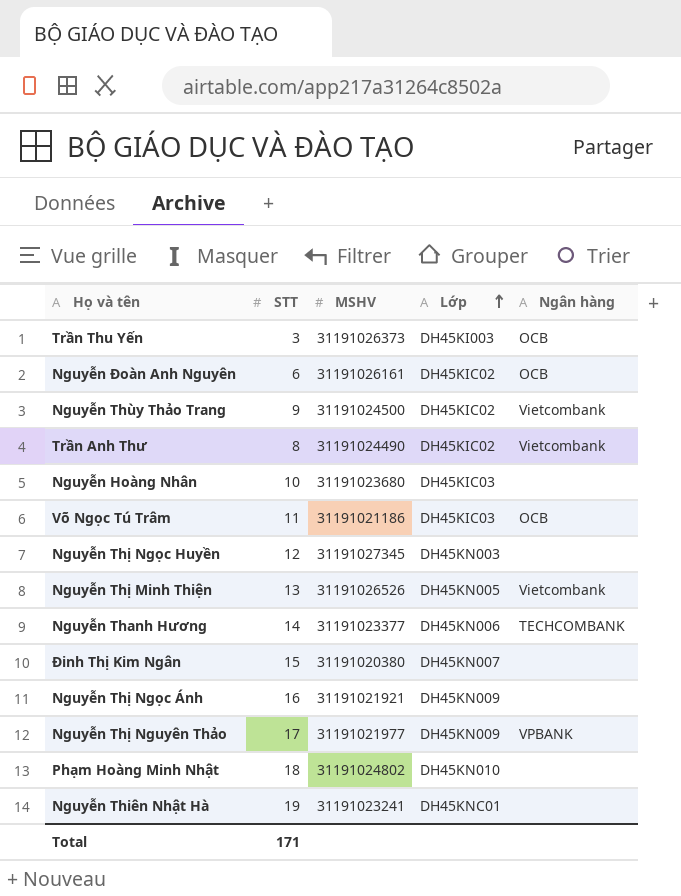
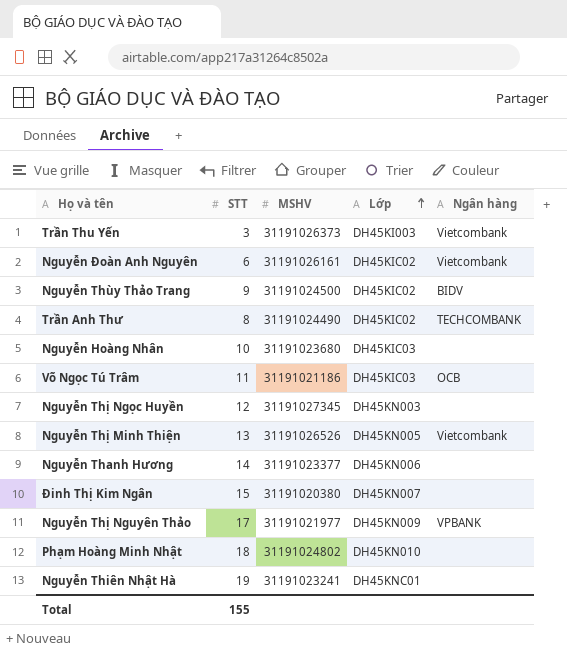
row Nguyễn Thị Ngọc Ánh: 16 | 31191021921 | DH45KN009 | none -> none
Trần Thu Yến | Ngân hàng: OCB -> Vietcombank
Nguyễn Đoàn Anh Nguyên | Ngân hàng: OCB -> Vietcombank
Nguyễn Thùy Thảo Trang | Ngân hàng: Vietcombank -> BIDV
Trần Anh Thư | Ngân hàng: Vietcombank -> TECHCOMBANK
Nguyễn Thanh Hương | Ngân hàng: TECHCOMBANK -> none
Total | STT: 171 -> 155

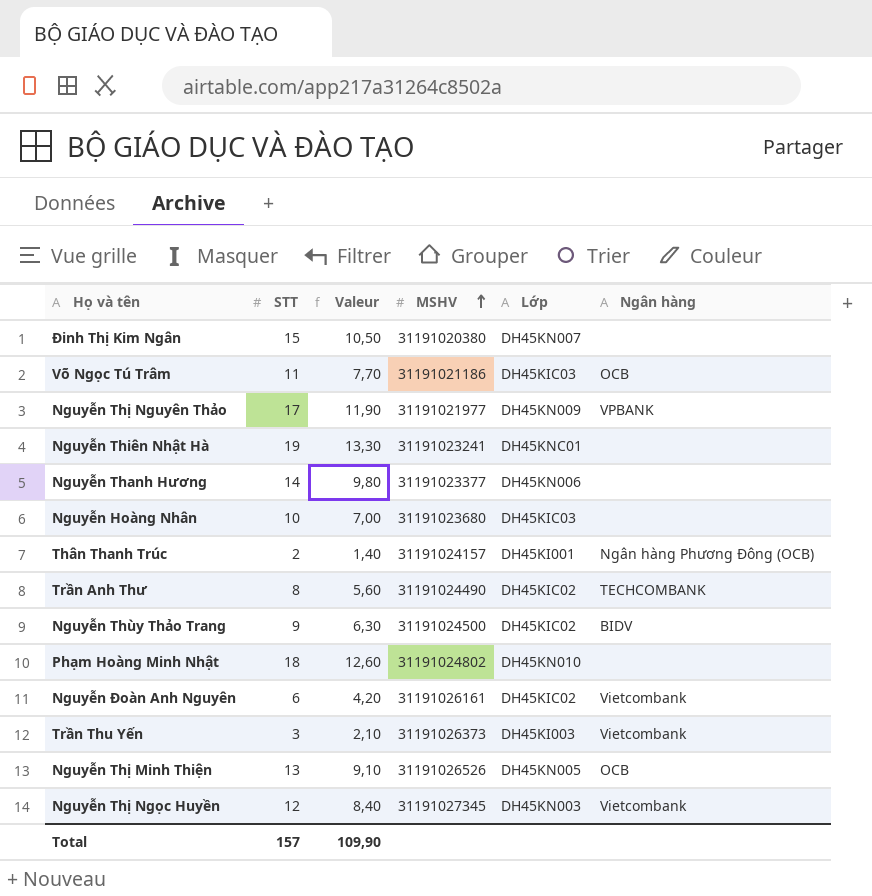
row order: Lớp ascending -> MSHV ascending
column Valeur | formula: none -> [STT] * 0,7
row Thân Thanh Trúc: none -> 2 | 1,40 | 31191024157 | DH45KI001 | Ngân hàng Phương Đông (OCB)
Nguyễn Thị Minh Thiện | Ngân hàng: Vietcombank -> OCB
Nguyễn Thị Ngọc Huyền | Ngân hàng: none -> Vietcombank
Total | STT: 155 -> 157

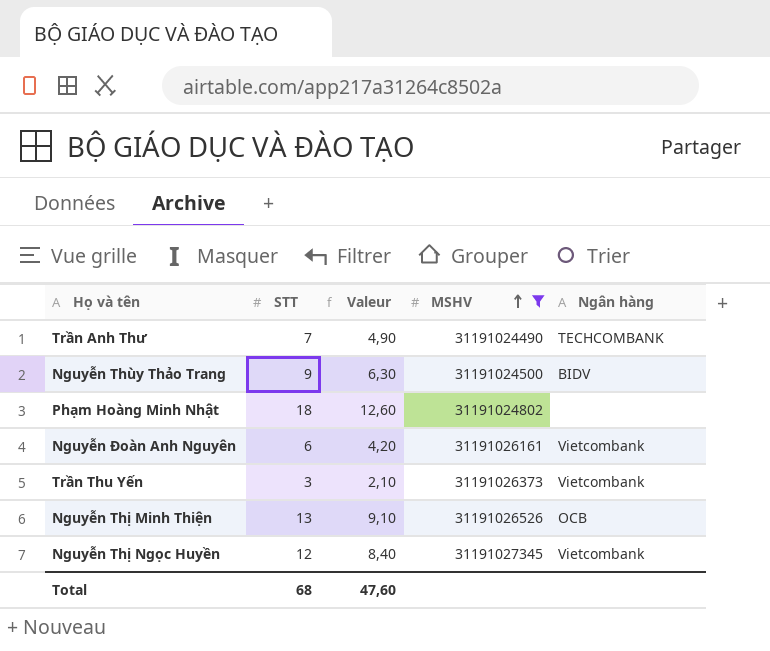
filter: none -> MSHV >= 31191024490
column Lớp | position: 5 -> none
Trần Anh Thư | STT: 8 -> 7
Trần Anh Thư | Valeur: 5,60 -> 4,90
Total | STT: 157 -> 68
Total | Valeur: 109,90 -> 47,60

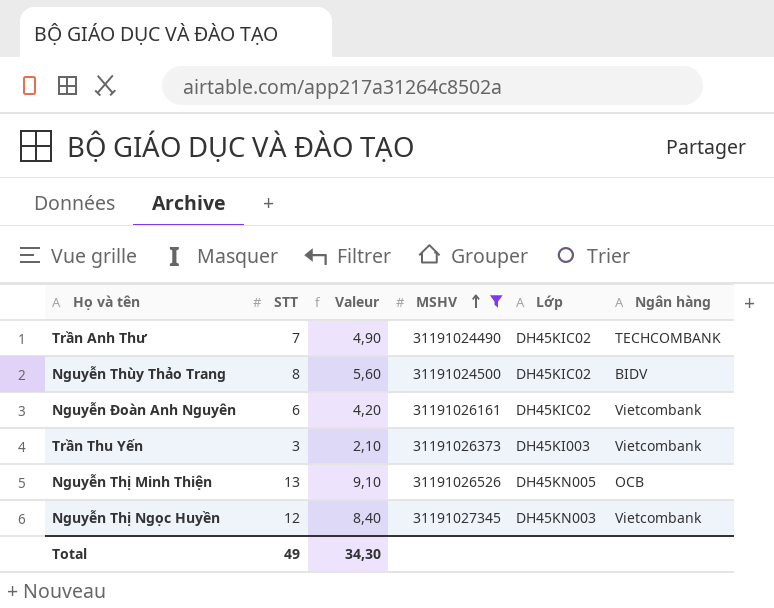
column Lớp | position: none -> 5
row Phạm Hoàng Minh Nhật: 18 | 12,60 | 31191024802 | none -> none
Nguyễn Thùy Thảo Trang | STT: 9 -> 8
Nguyễn Thùy Thảo Trang | Valeur: 6,30 -> 5,60
Total | STT: 68 -> 49
Total | Valeur: 47,60 -> 34,30

